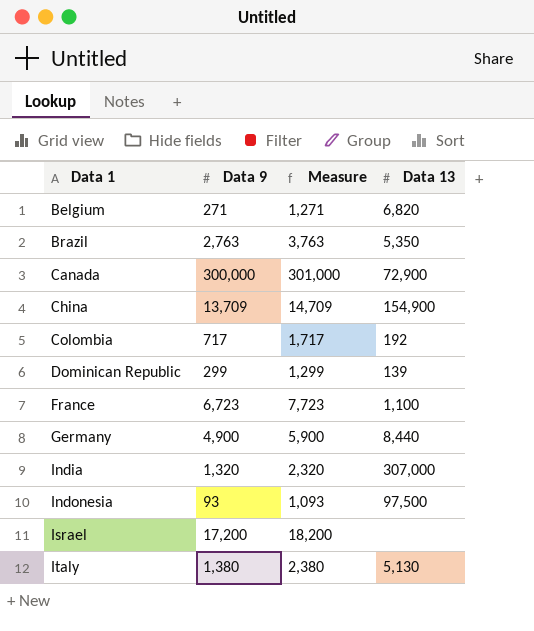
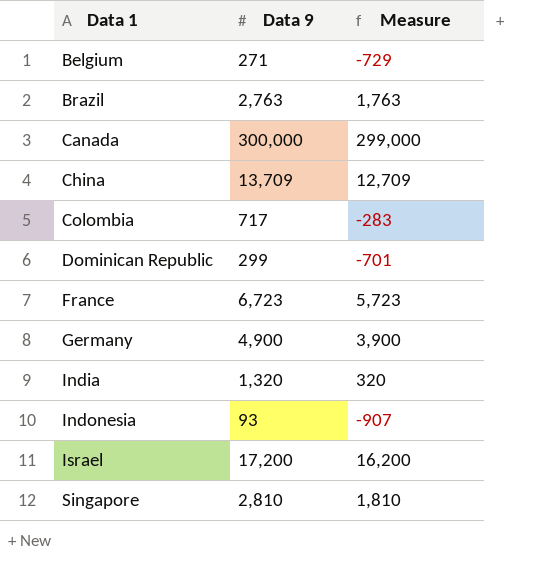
column Data 13 | position: 4 -> none
column Measure | formula: [Data 9] + 1000 -> [Data 9] - 1000
row Italy: 1,380 | 2,380 | 5,130 -> none
row Singapore: none -> 2,810 | 1,810

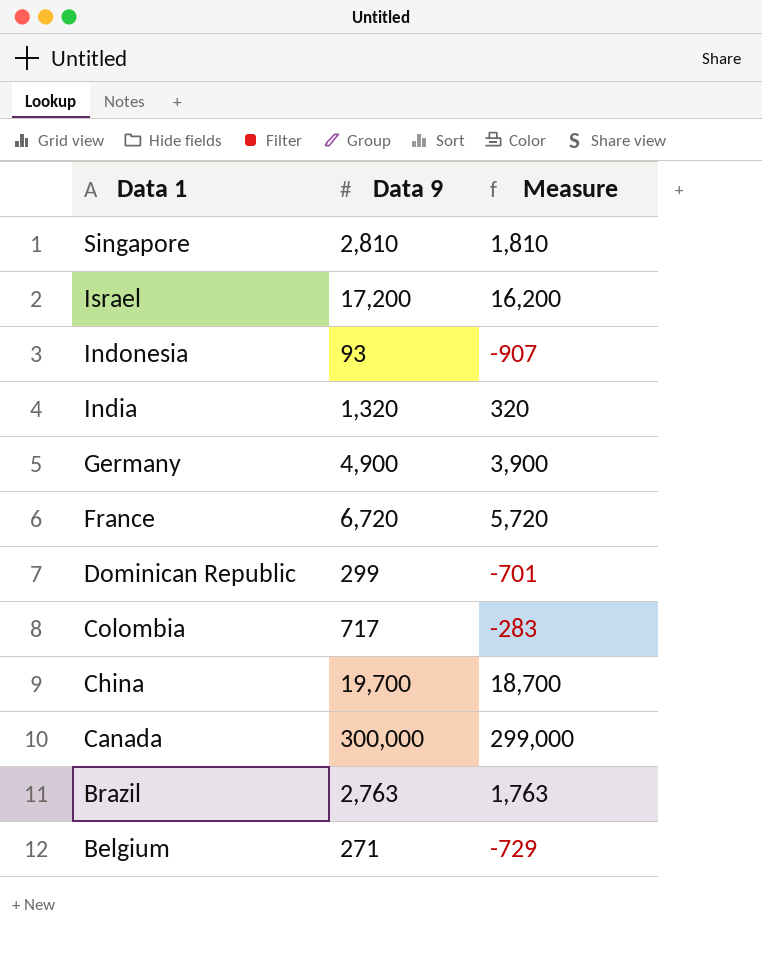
row order: Data 1 ascending -> Data 1 descending
France | Data 9: 6,723 -> 6,720
France | Measure: 5,723 -> 5,720
China | Data 9: 13,709 -> 19,700
China | Measure: 12,709 -> 18,700

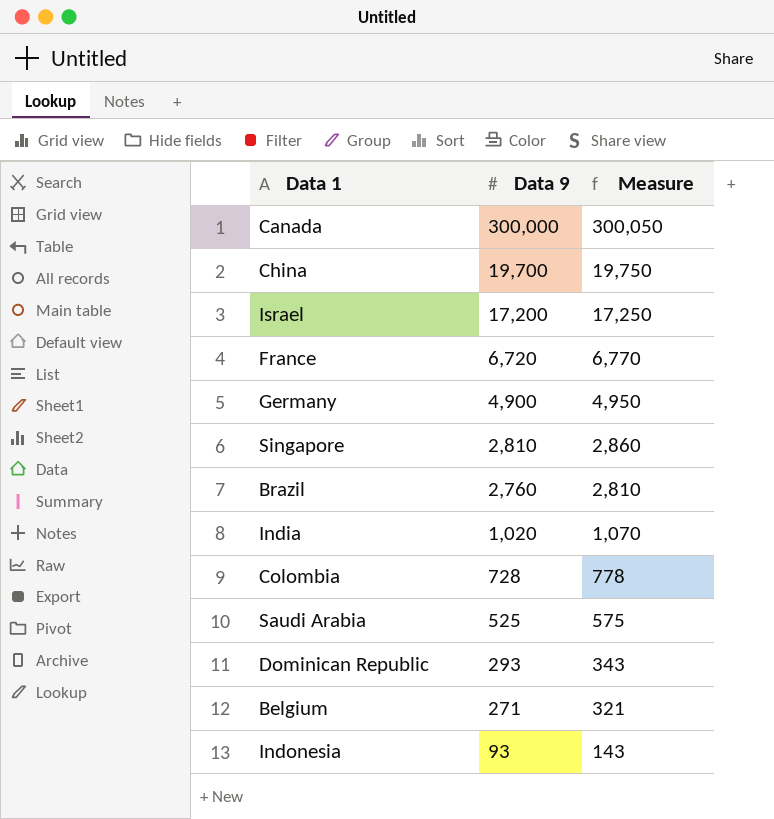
row order: Data 1 descending -> Data 9 descending
column Measure | formula: [Data 9] - 1000 -> [Data 9] + 50
Brazil | Data 9: 2,763 -> 2,760
India | Data 9: 1,320 -> 1,020
Colombia | Data 9: 717 -> 728
row Saudi Arabia: none -> 525 | 575
Dominican Republic | Data 9: 299 -> 293

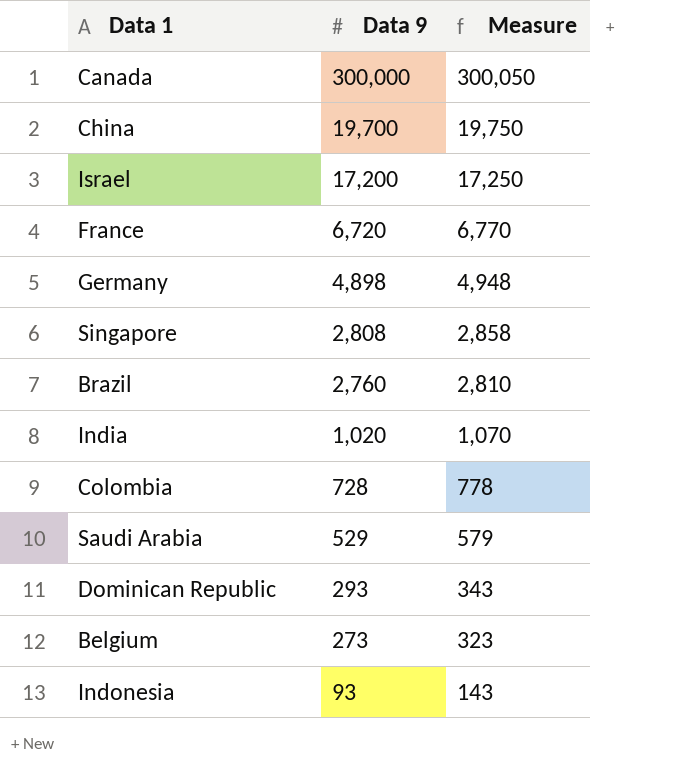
Germany | Data 9: 4,900 -> 4,898
Germany | Measure: 4,950 -> 4,948
Singapore | Data 9: 2,810 -> 2,808
Singapore | Measure: 2,860 -> 2,858
Saudi Arabia | Data 9: 525 -> 529
Saudi Arabia | Measure: 575 -> 579
Belgium | Data 9: 271 -> 273
Belgium | Measure: 321 -> 323

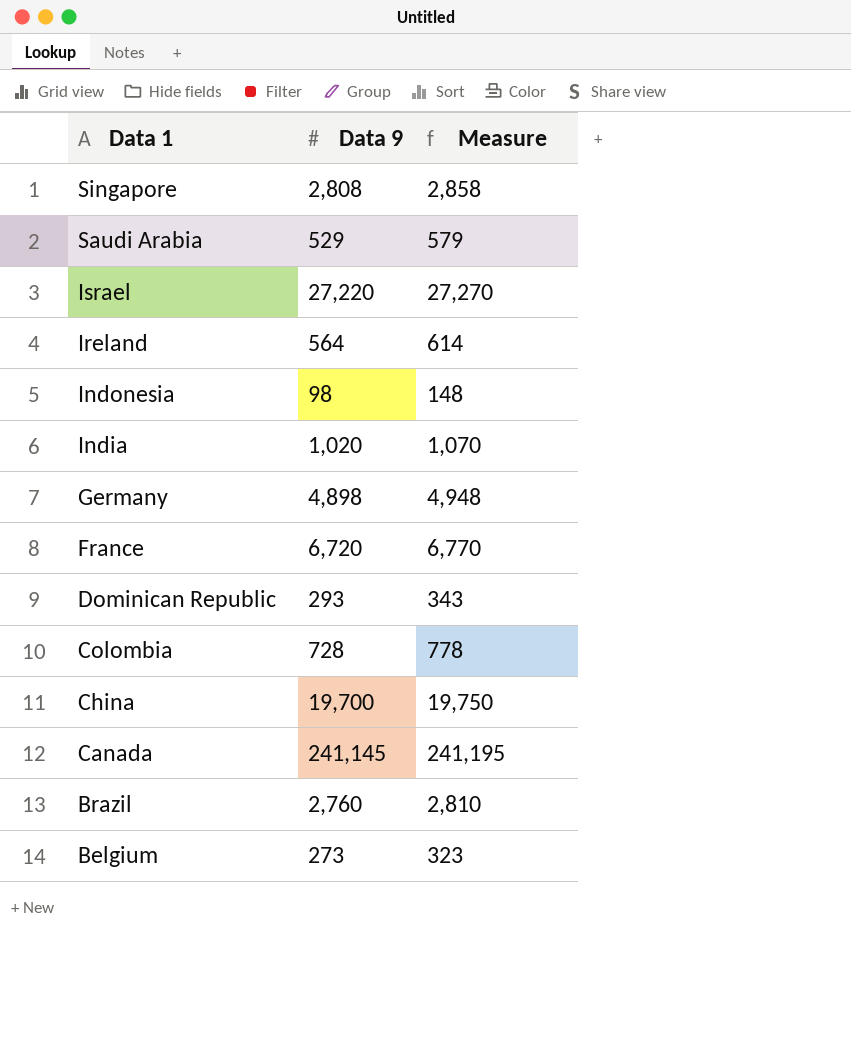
row order: Data 9 descending -> Data 1 descending
Israel | Data 9: 17,200 -> 27,220
Israel | Measure: 17,250 -> 27,270
row Ireland: none -> 564 | 614
Indonesia | Data 9: 93 -> 98
Indonesia | Measure: 143 -> 148
Canada | Data 9: 300,000 -> 241,145
Canada | Measure: 300,050 -> 241,195

